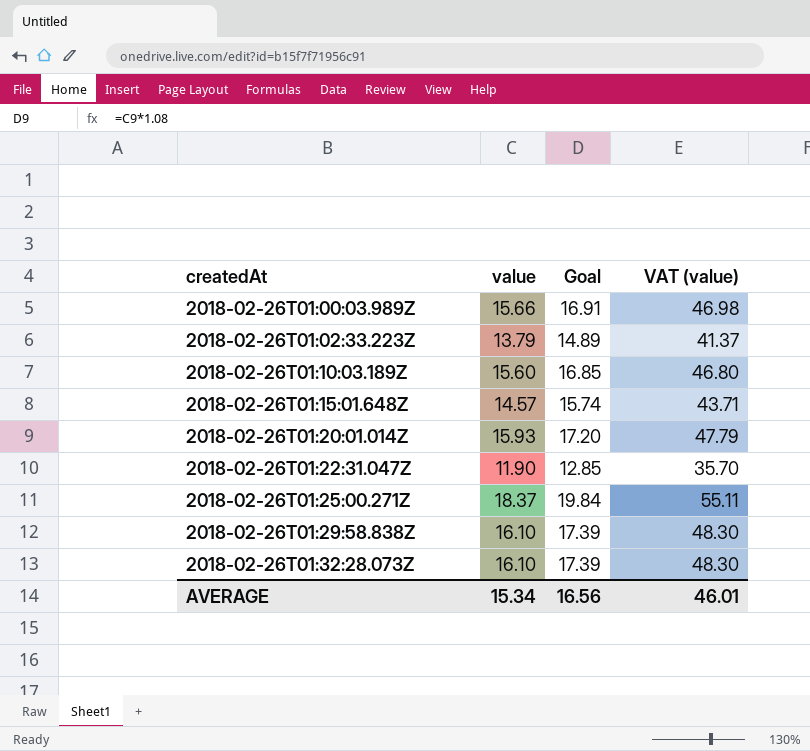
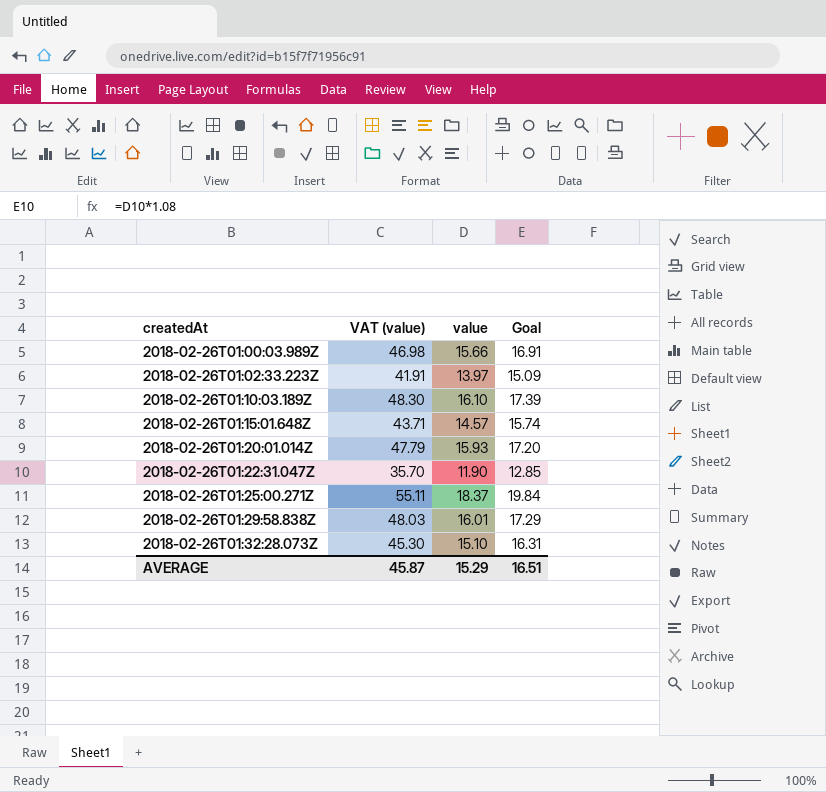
column VAT (value) | position: 4 -> 2
2018-02-26T01:02:33.223Z | VAT (value): 41.37 -> 41.91
2018-02-26T01:02:33.223Z | value: 13.79 -> 13.97
2018-02-26T01:02:33.223Z | Goal: 14.89 -> 15.09
2018-02-26T01:10:03.189Z | VAT (value): 46.80 -> 48.30
2018-02-26T01:10:03.189Z | value: 15.60 -> 16.10
2018-02-26T01:10:03.189Z | Goal: 16.85 -> 17.39
2018-02-26T01:29:58.838Z | VAT (value): 48.30 -> 48.03
2018-02-26T01:29:58.838Z | value: 16.10 -> 16.01
2018-02-26T01:29:58.838Z | Goal: 17.39 -> 17.29
2018-02-26T01:32:28.073Z | VAT (value): 48.30 -> 45.30
2018-02-26T01:32:28.073Z | value: 16.10 -> 15.10
2018-02-26T01:32:28.073Z | Goal: 17.39 -> 16.31
AVERAGE | VAT (value): 46.01 -> 45.87
AVERAGE | value: 15.34 -> 15.29
AVERAGE | Goal: 16.56 -> 16.51

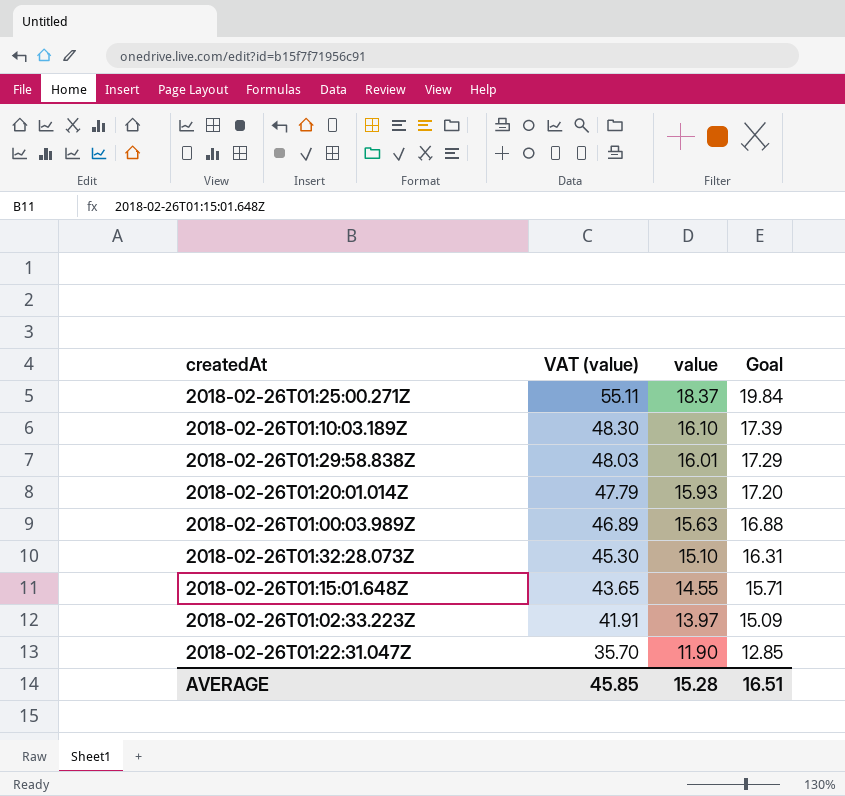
row order: createdAt ascending -> VAT (value) descending
2018-02-26T01:00:03.989Z | VAT (value): 46.98 -> 46.89
2018-02-26T01:00:03.989Z | value: 15.66 -> 15.63
2018-02-26T01:00:03.989Z | Goal: 16.91 -> 16.88
2018-02-26T01:15:01.648Z | VAT (value): 43.71 -> 43.65
2018-02-26T01:15:01.648Z | value: 14.57 -> 14.55
2018-02-26T01:15:01.648Z | Goal: 15.74 -> 15.71
AVERAGE | VAT (value): 45.87 -> 45.85
AVERAGE | value: 15.29 -> 15.28

